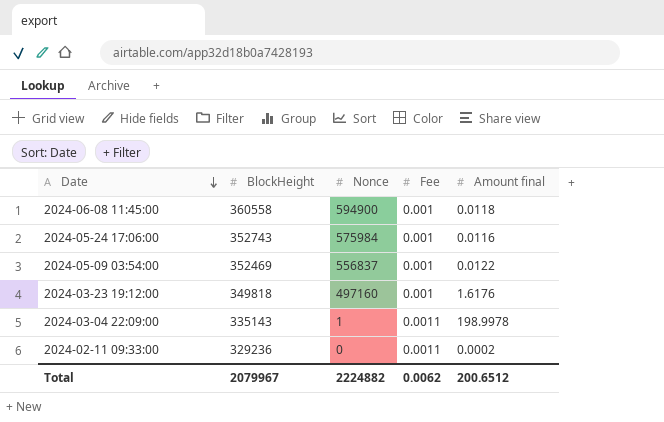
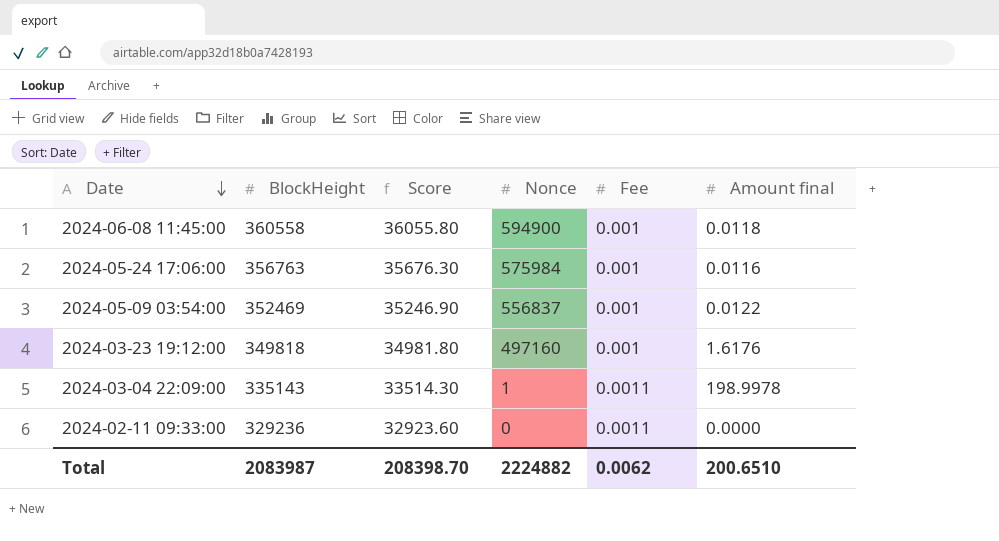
column Score | formula: none -> [BlockHeight] * 0.1
2024-05-24 17:06:00 | BlockHeight: 352743 -> 356763
2024-02-11 09:33:00 | Amount final: 0.0002 -> 0.0000
Total | BlockHeight: 2079967 -> 2083987
Total | Amount final: 200.6512 -> 200.6510

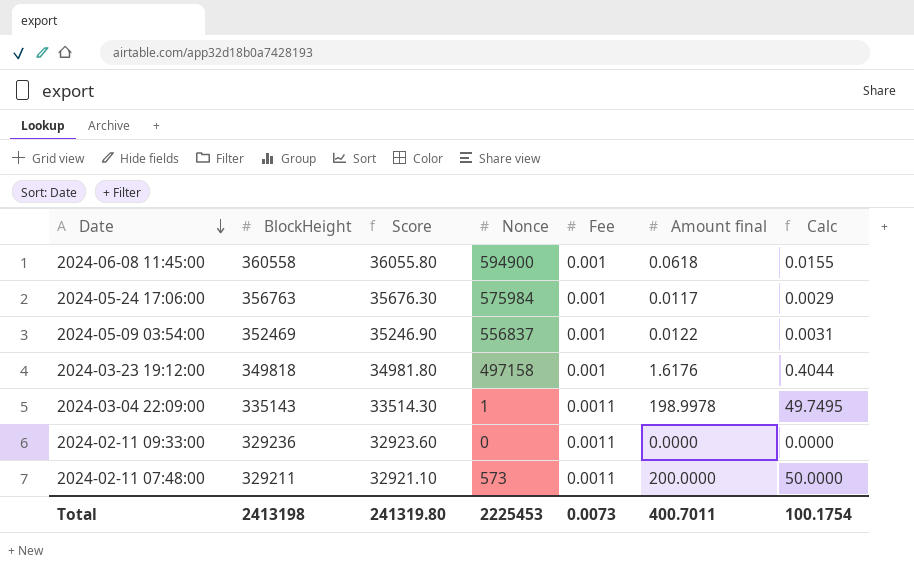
column Calc | formula: none -> [Amount final] * 0.25
2024-06-08 11:45:00 | Amount final: 0.0118 -> 0.0618
2024-05-24 17:06:00 | Amount final: 0.0116 -> 0.0117
2024-03-23 19:12:00 | Nonce: 497160 -> 497158
row 2024-02-11 07:48:00: none -> 329211 | 32921.10 | 573 | 0.0011 | 200.0000 | 50.0000
Total | BlockHeight: 2083987 -> 2413198
Total | Score: 208398.70 -> 241319.80
Total | Nonce: 2224882 -> 2225453
Total | Fee: 0.0062 -> 0.0073
Total | Amount final: 200.6510 -> 400.7011

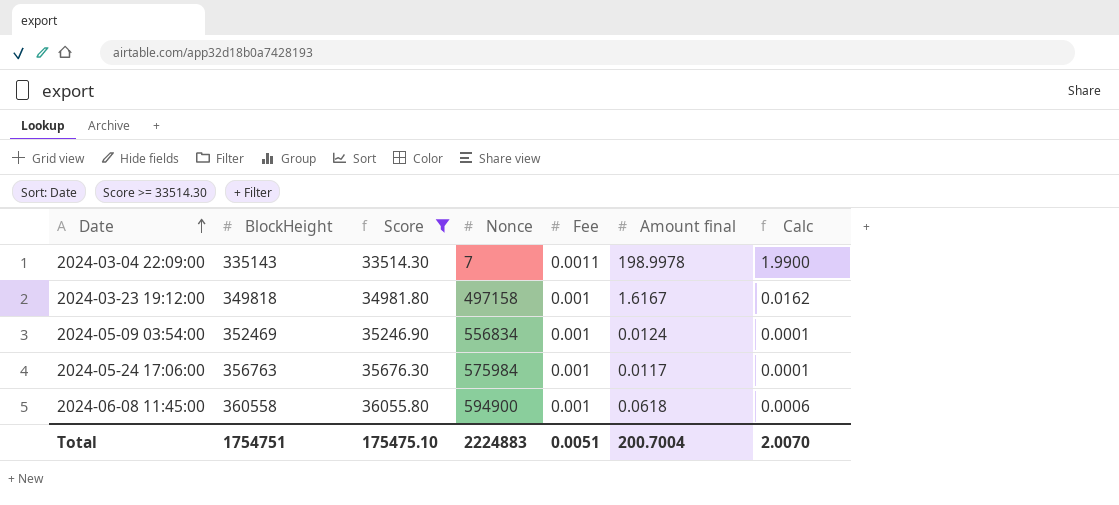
filter: none -> Score >= 33514.30
row order: Date descending -> Date ascending
column Calc | formula: [Amount final] * 0.25 -> [Amount final] * 0.01
2024-03-04 22:09:00 | Nonce: 1 -> 7
2024-03-23 19:12:00 | Amount final: 1.6176 -> 1.6167
2024-05-09 03:54:00 | Nonce: 556837 -> 556834
2024-05-09 03:54:00 | Amount final: 0.0122 -> 0.0124
Total | BlockHeight: 2413198 -> 1754751
Total | Score: 241319.80 -> 175475.10
Total | Nonce: 2225453 -> 2224883
Total | Fee: 0.0073 -> 0.0051
Total | Amount final: 400.7011 -> 200.7004
Total | Calc: 100.1754 -> 2.0070

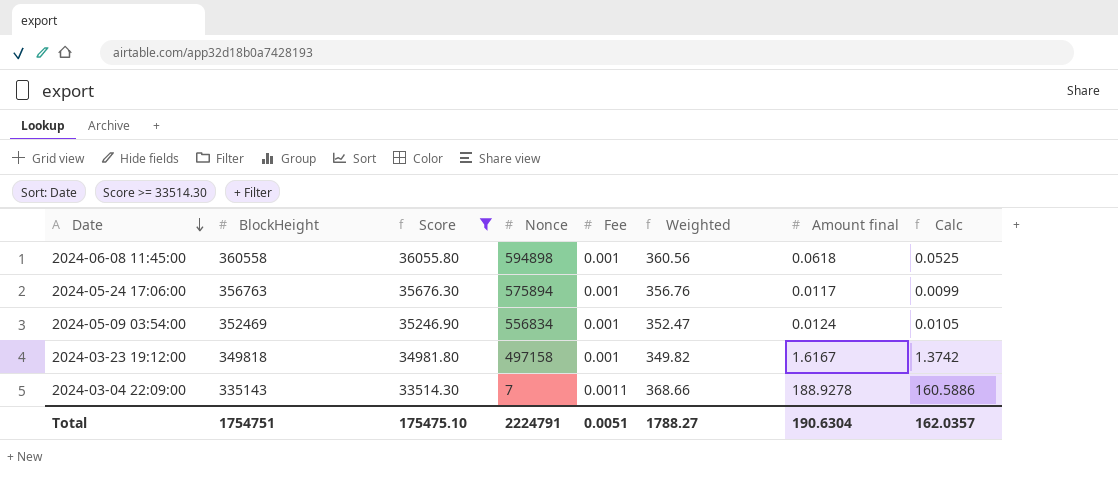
row order: Date ascending -> Date descending
column Weighted | formula: none -> [BlockHeight] * [Fee]
column Calc | formula: [Amount final] * 0.01 -> [Amount final] * 0.85
2024-06-08 11:45:00 | Nonce: 594900 -> 594898
2024-05-24 17:06:00 | Nonce: 575984 -> 575894
2024-03-04 22:09:00 | Amount final: 198.9978 -> 188.9278
Total | Nonce: 2224883 -> 2224791
Total | Amount final: 200.7004 -> 190.6304
Total | Calc: 2.0070 -> 162.0357

